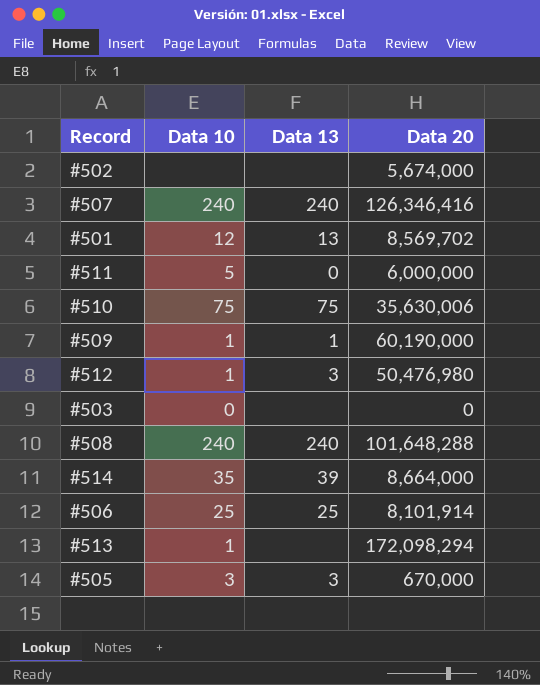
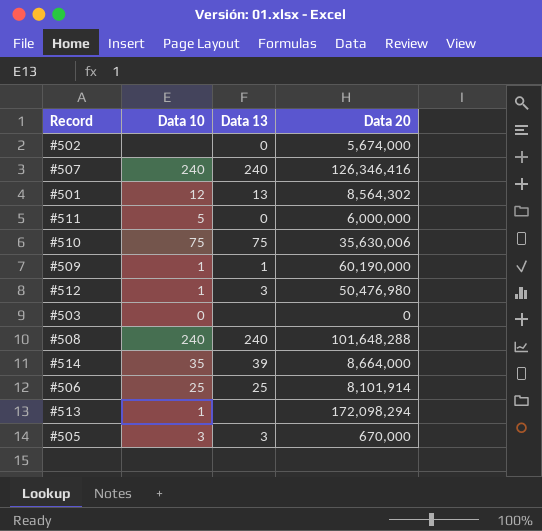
#502 | Data 13: none -> 0
#501 | Data 20: 8,569,702 -> 8,564,302

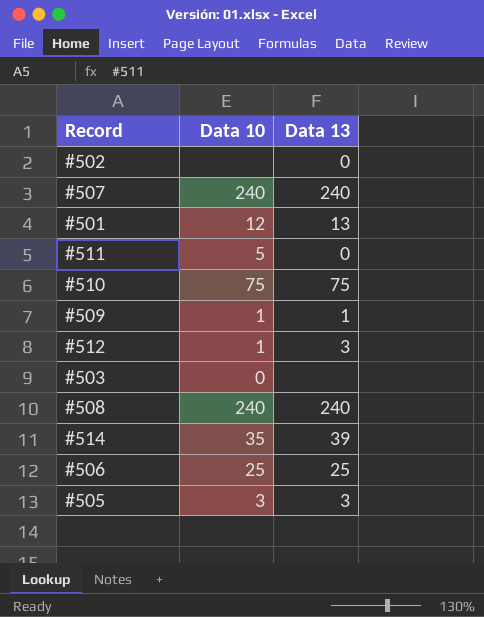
column Data 20 | position: 4 -> none
row #513: 1 | none | 172,098,294 -> none

